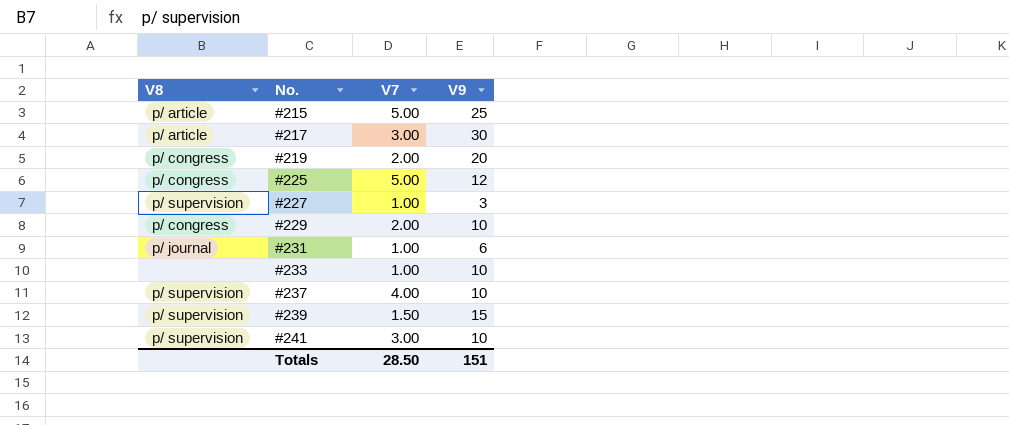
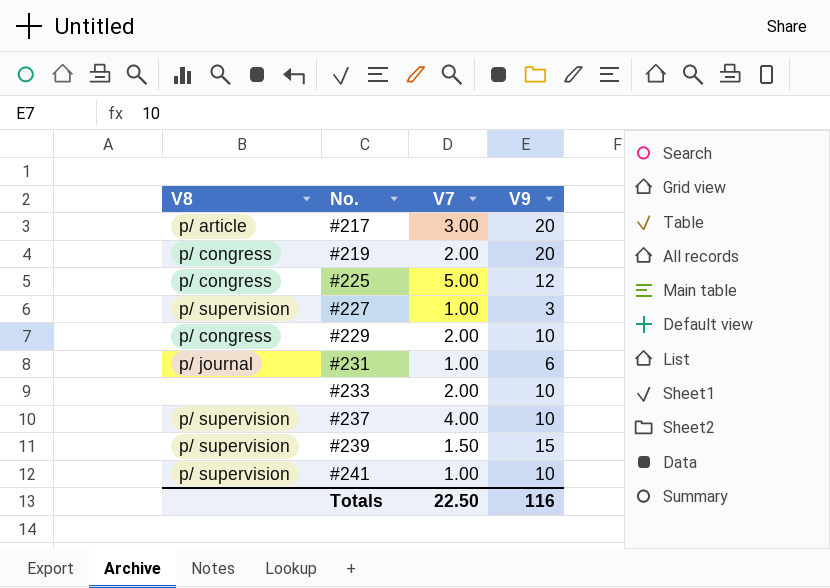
row #215: p/ article | 5.00 | 25 -> none
#217 | V9: 30 -> 20
#233 | V7: 1.00 -> 2.00
#241 | V7: 3.00 -> 1.00
Totals | V7: 28.50 -> 22.50
Totals | V9: 151 -> 116

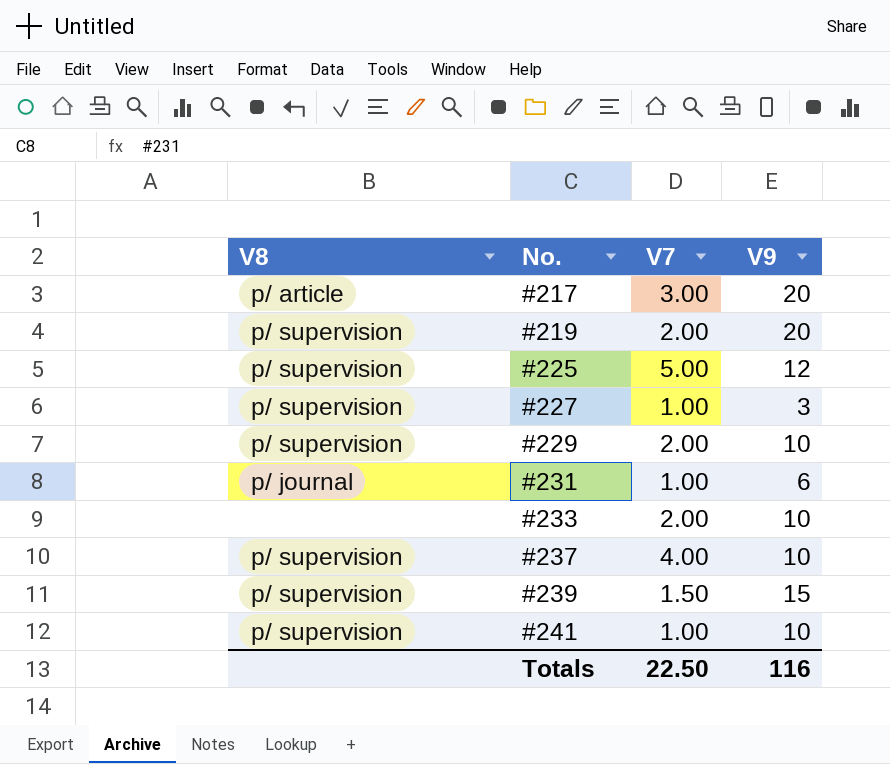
#219 | V8: p/ congress -> p/ supervision
#225 | V8: p/ congress -> p/ supervision
#229 | V8: p/ congress -> p/ supervision

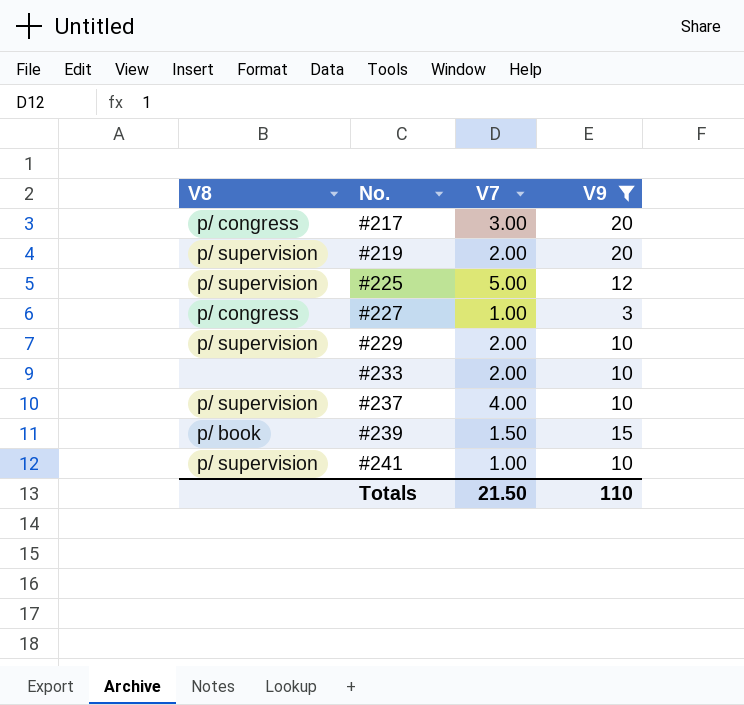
filter: none -> V9 != 6
#217 | V8: p/ article -> p/ congress
#227 | V8: p/ supervision -> p/ congress
#239 | V8: p/ supervision -> p/ book
Totals | V7: 22.50 -> 21.50
Totals | V9: 116 -> 110

